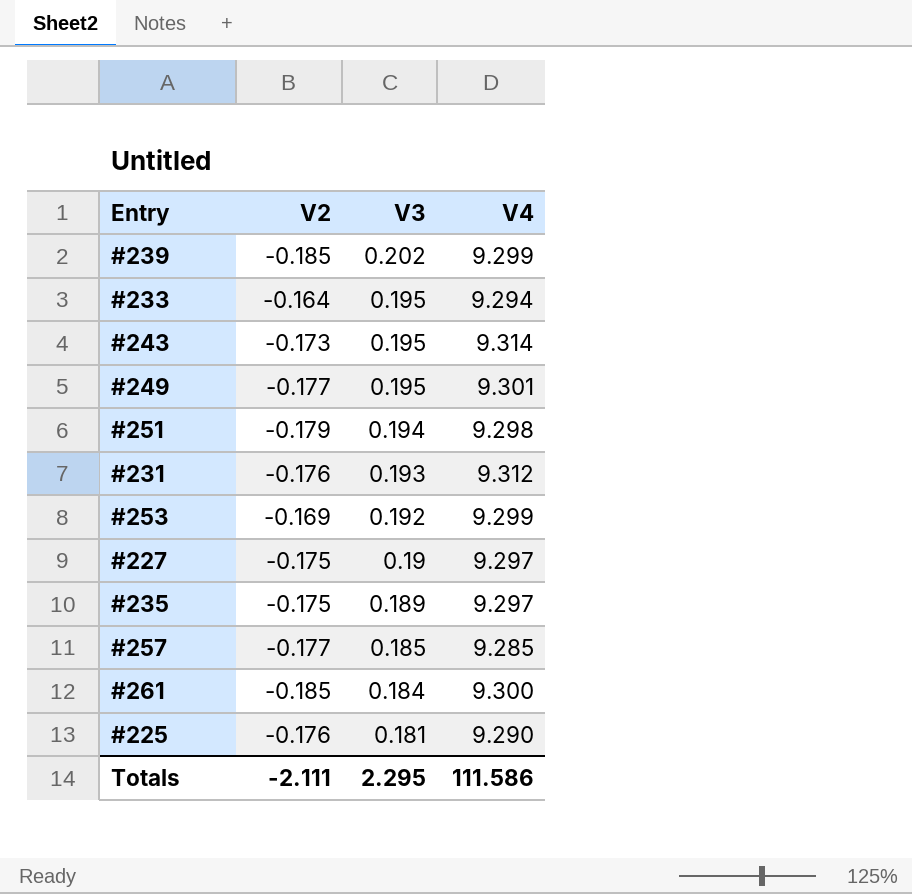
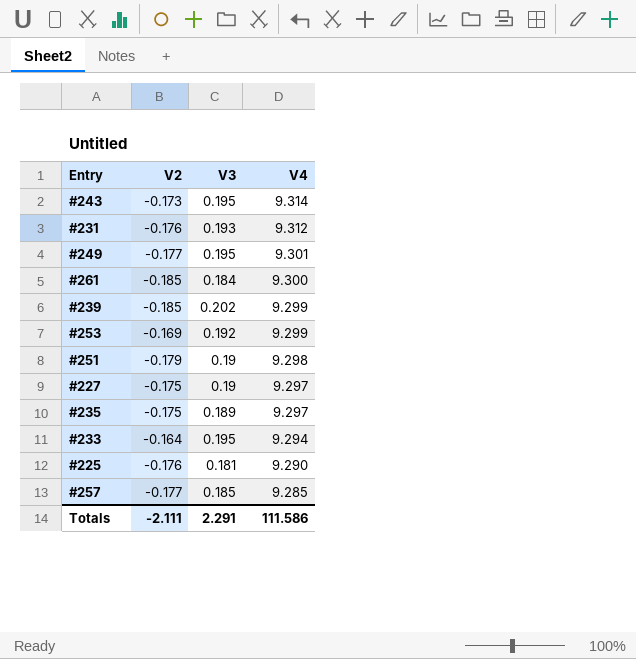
row order: V3 descending -> V4 descending
#251 | V3: 0.194 -> 0.19
Totals | V3: 2.295 -> 2.291

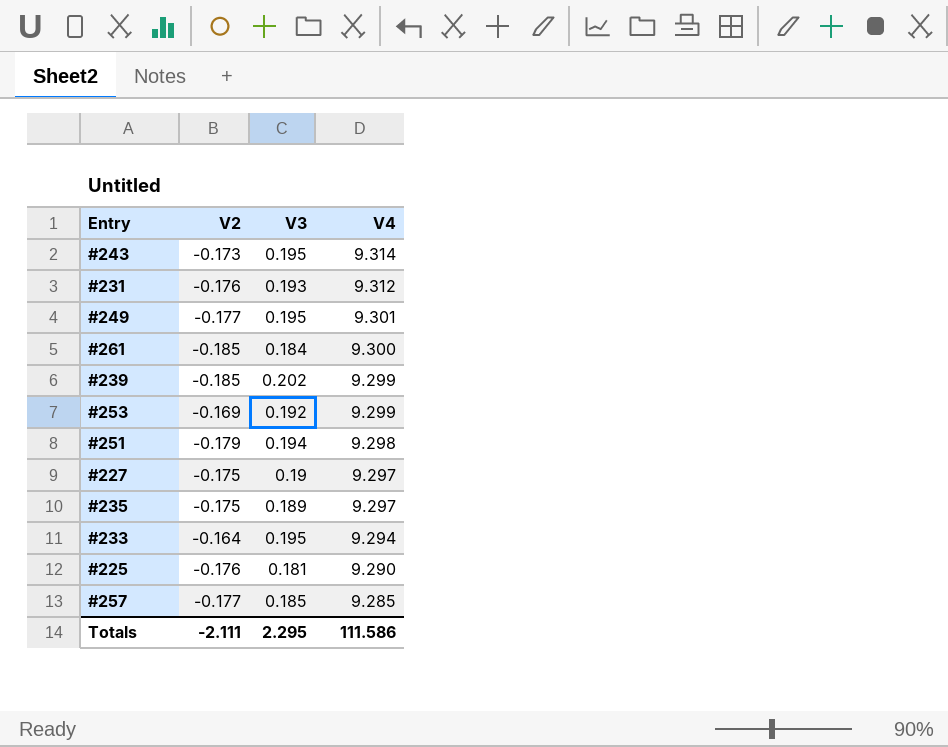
#251 | V3: 0.19 -> 0.194
Totals | V3: 2.291 -> 2.295

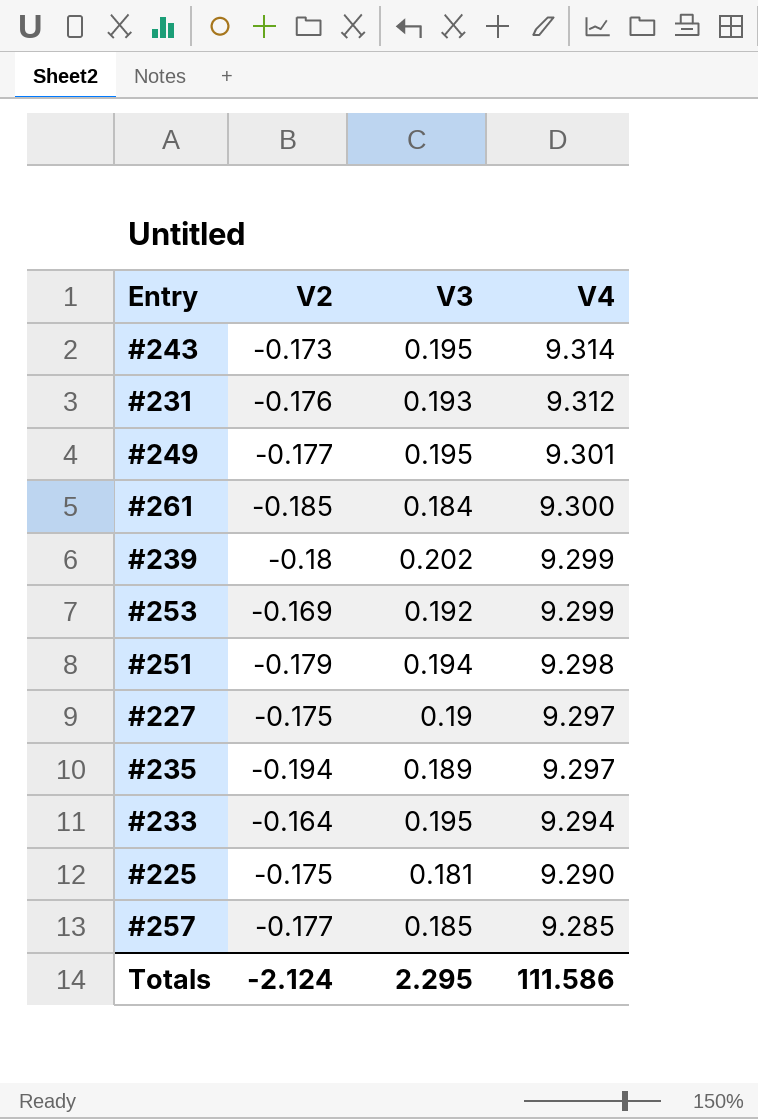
#239 | V2: -0.185 -> -0.18
#235 | V2: -0.175 -> -0.194
#225 | V2: -0.176 -> -0.175
Totals | V2: -2.111 -> -2.124

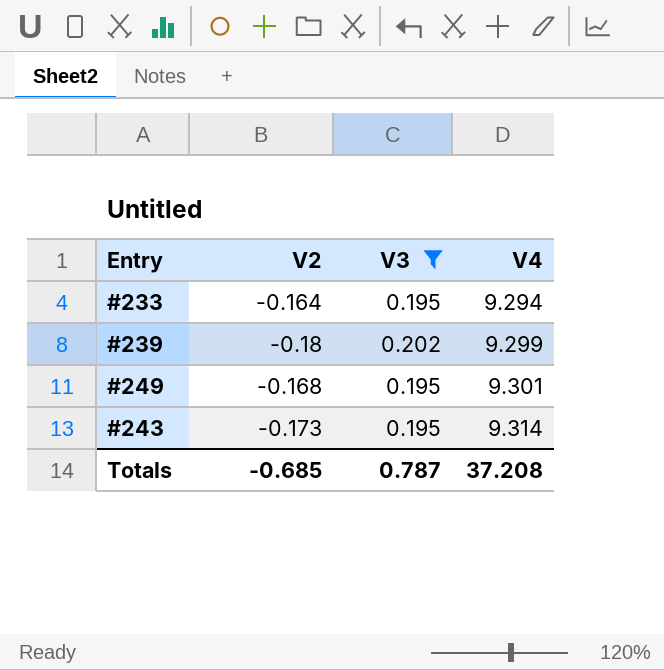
filter: none -> V3 >= 0.195
row order: V4 descending -> V4 ascending
#249 | V2: -0.177 -> -0.168
Totals | V2: -2.124 -> -0.685
Totals | V3: 2.295 -> 0.787
Totals | V4: 111.586 -> 37.208

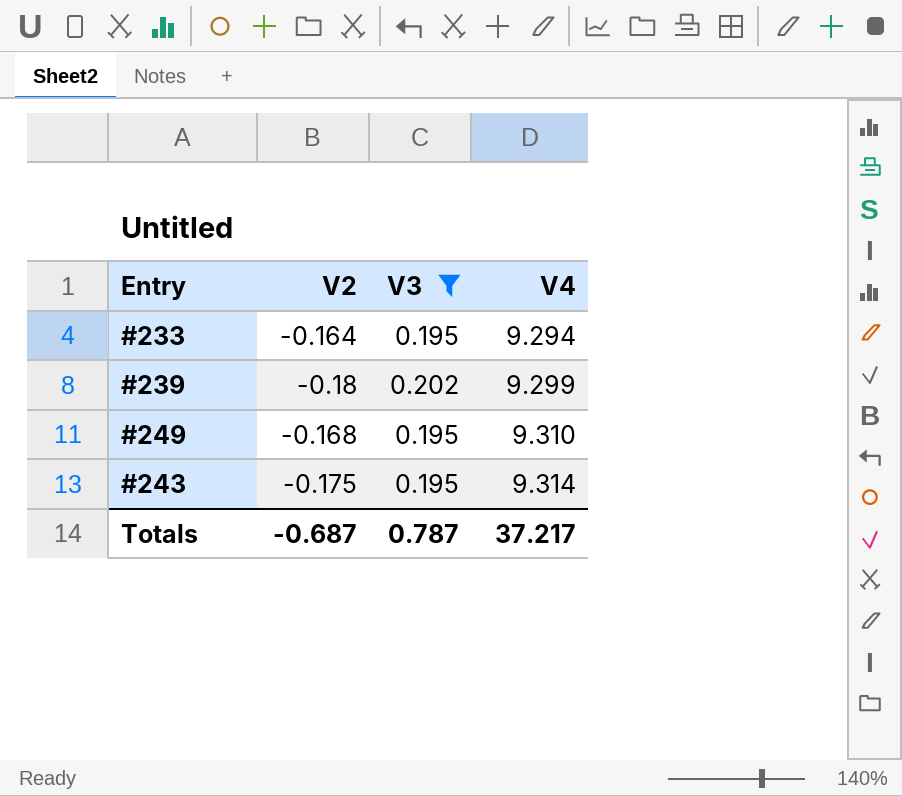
#249 | V4: 9.301 -> 9.310
#243 | V2: -0.173 -> -0.175
Totals | V2: -0.685 -> -0.687
Totals | V4: 37.208 -> 37.217

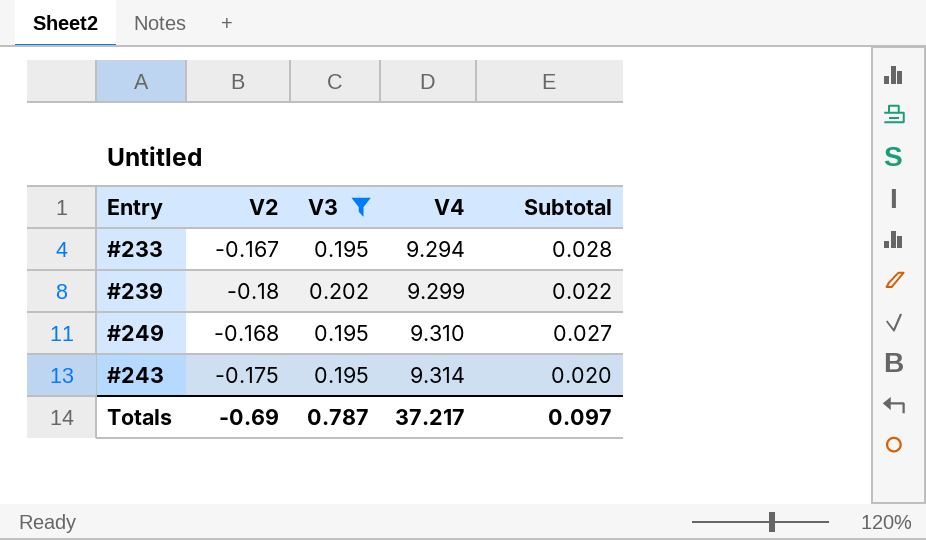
column Subtotal | formula: none -> [V2] + [V3]
#233 | V2: -0.164 -> -0.167
Totals | V2: -0.687 -> -0.69

